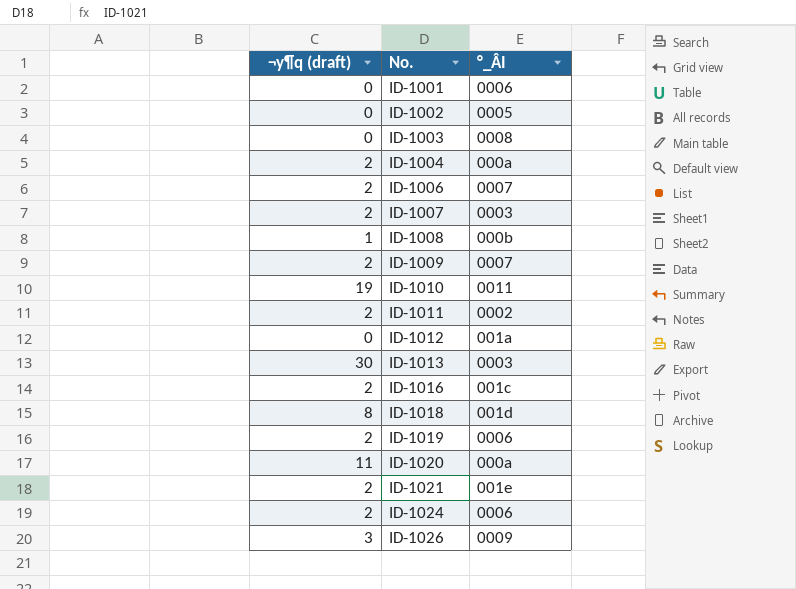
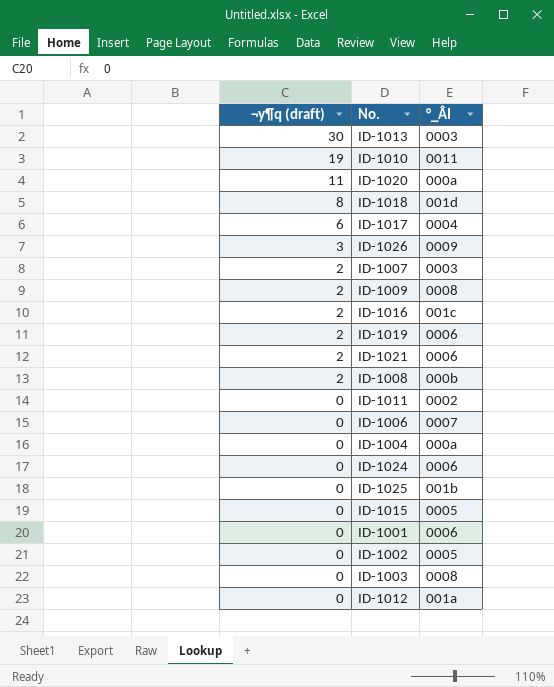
row order: No. ascending -> ¬y¶q (draft) descending
row ID-1017: none -> 6 | 0004
ID-1009 | °_ÂI: 0007 -> 0008
ID-1021 | °_ÂI: 001e -> 0006
ID-1008 | ¬y¶q (draft): 1 -> 2
ID-1011 | ¬y¶q (draft): 2 -> 0
ID-1006 | ¬y¶q (draft): 2 -> 0
ID-1004 | ¬y¶q (draft): 2 -> 0
ID-1024 | ¬y¶q (draft): 2 -> 0
row ID-1025: none -> 0 | 001b
row ID-1015: none -> 0 | 0005

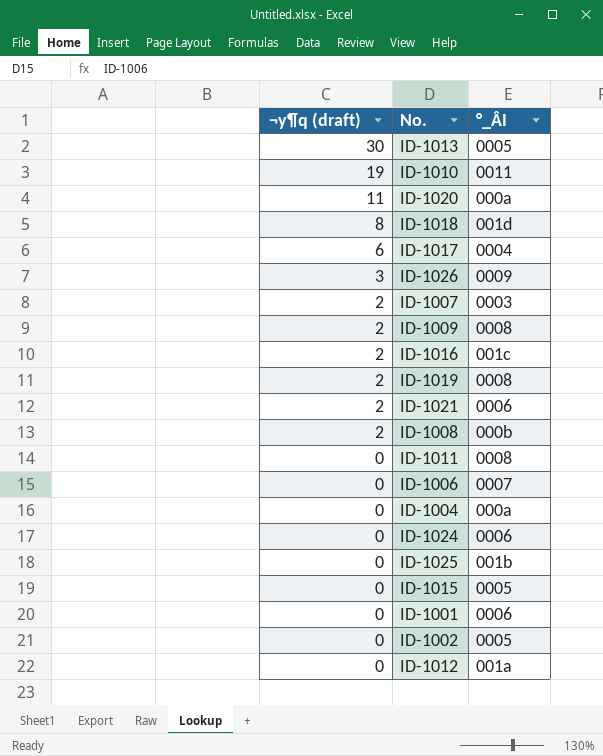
row ID-1003: 0 | 0008 -> none
ID-1013 | °_ÂI: 0003 -> 0005
ID-1019 | °_ÂI: 0006 -> 0008
ID-1011 | °_ÂI: 0002 -> 0008

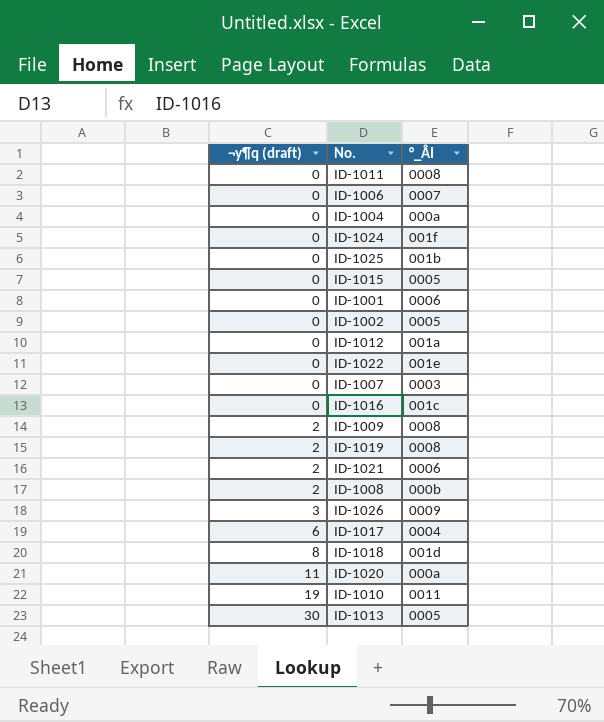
row order: ¬y¶q (draft) descending -> ¬y¶q (draft) ascending
ID-1024 | °_ÂI: 0006 -> 001f
row ID-1022: none -> 0 | 001e
ID-1007 | ¬y¶q (draft): 2 -> 0
ID-1016 | ¬y¶q (draft): 2 -> 0

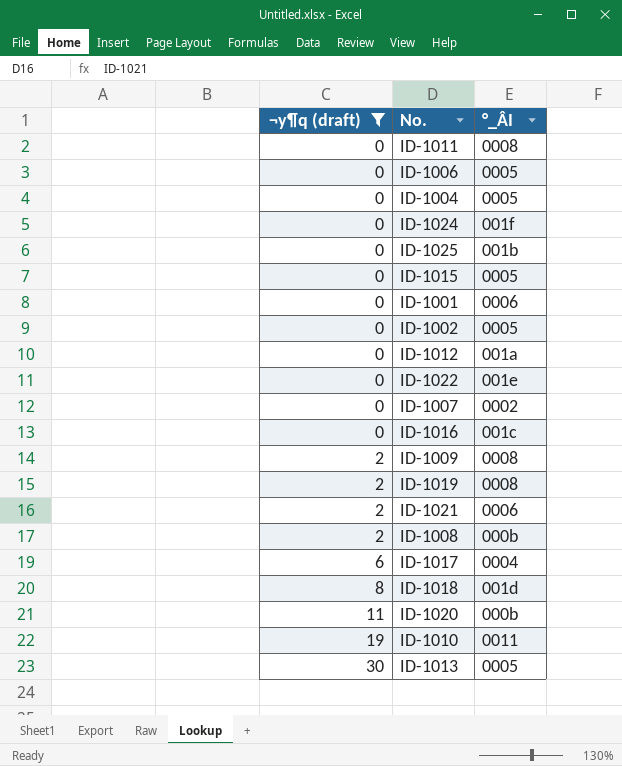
filter: none -> ¬y¶q (draft) != 3
ID-1006 | °_ÂI: 0007 -> 0005
ID-1004 | °_ÂI: 000a -> 0005
ID-1007 | °_ÂI: 0003 -> 0002
ID-1020 | °_ÂI: 000a -> 000b

